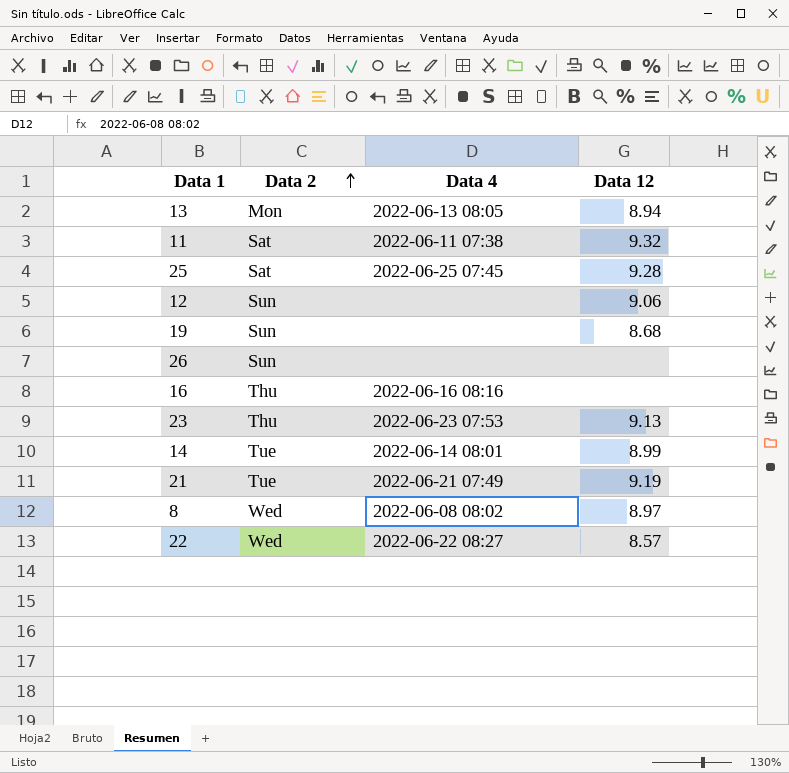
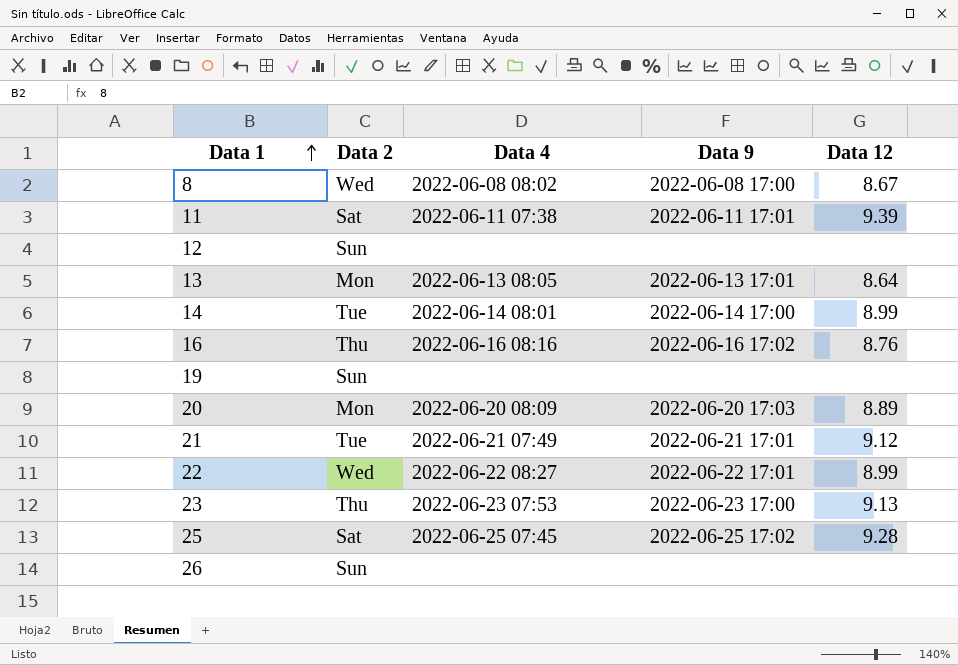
row order: Data 2 ascending -> Data 1 ascending
column Data 9 | position: none -> 4
8 | Data 12: 8.97 -> 8.67
11 | Data 12: 9.32 -> 9.39
12 | Data 12: 9.06 -> none
13 | Data 12: 8.94 -> 8.64
16 | Data 12: none -> 8.76
19 | Data 12: 8.68 -> none
row 20: none -> Mon | 2022-06-20 08:09 | 2022-06-20 17:03 | 8.89
21 | Data 12: 9.19 -> 9.12
22 | Data 12: 8.57 -> 8.99

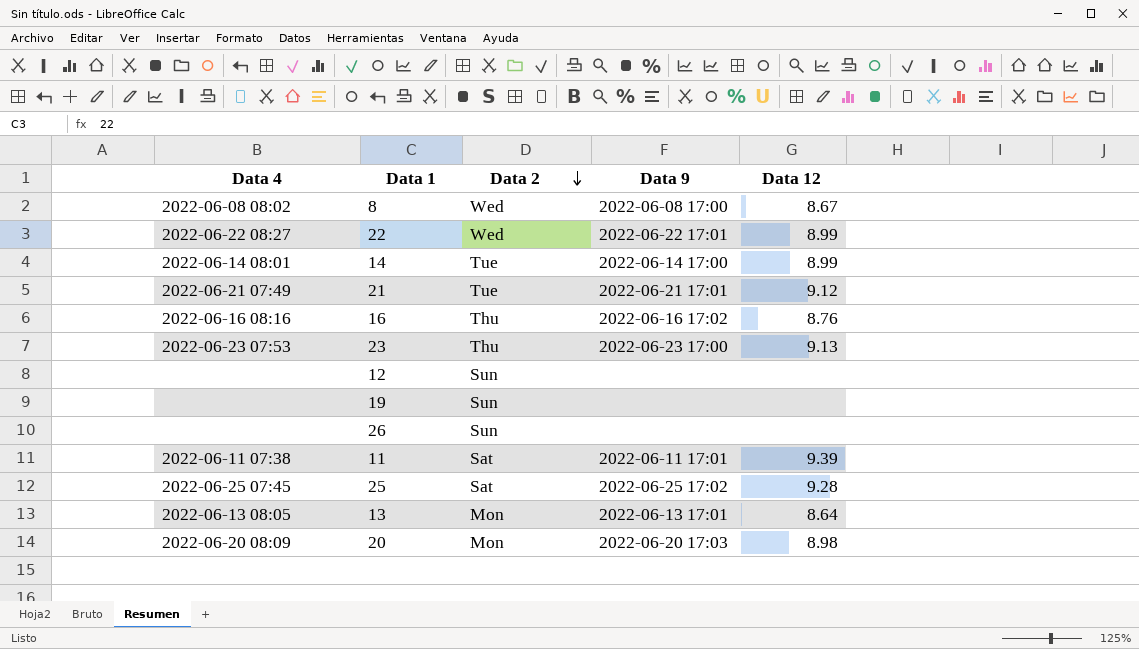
row order: Data 1 ascending -> Data 2 descending
column Data 4 | position: 3 -> 1
20 | Data 12: 8.89 -> 8.98

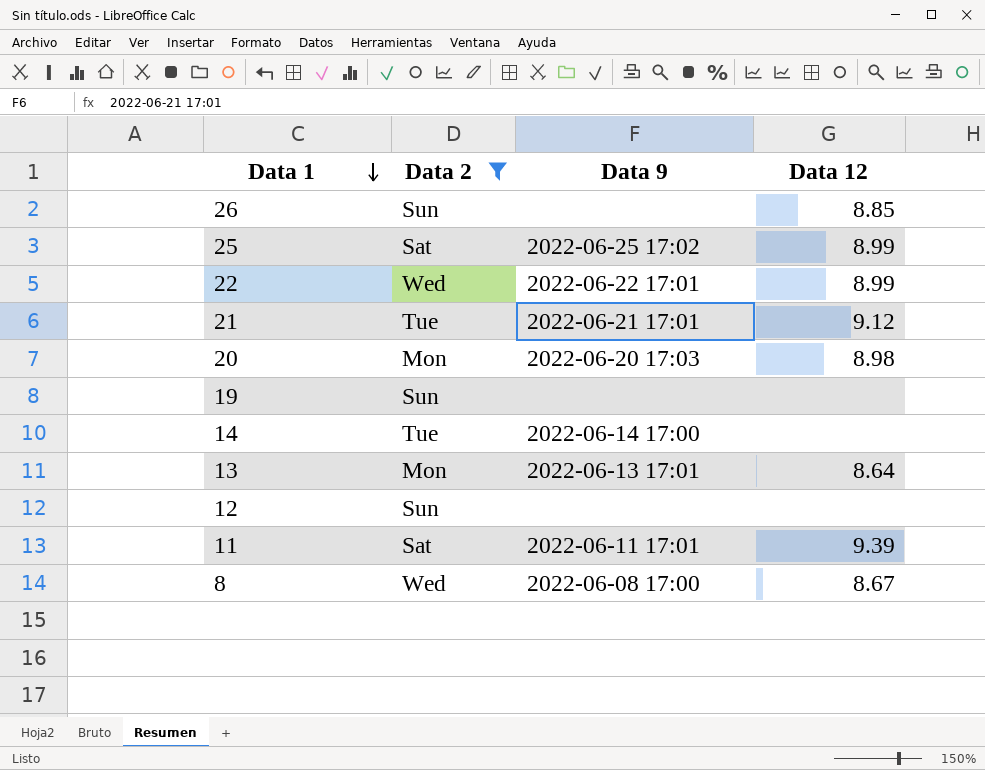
filter: none -> Data 2 != Thu
row order: Data 2 descending -> Data 1 descending
column Data 4 | position: 1 -> none
26 | Data 12: none -> 8.85
25 | Data 12: 9.28 -> 8.99
14 | Data 12: 8.99 -> none

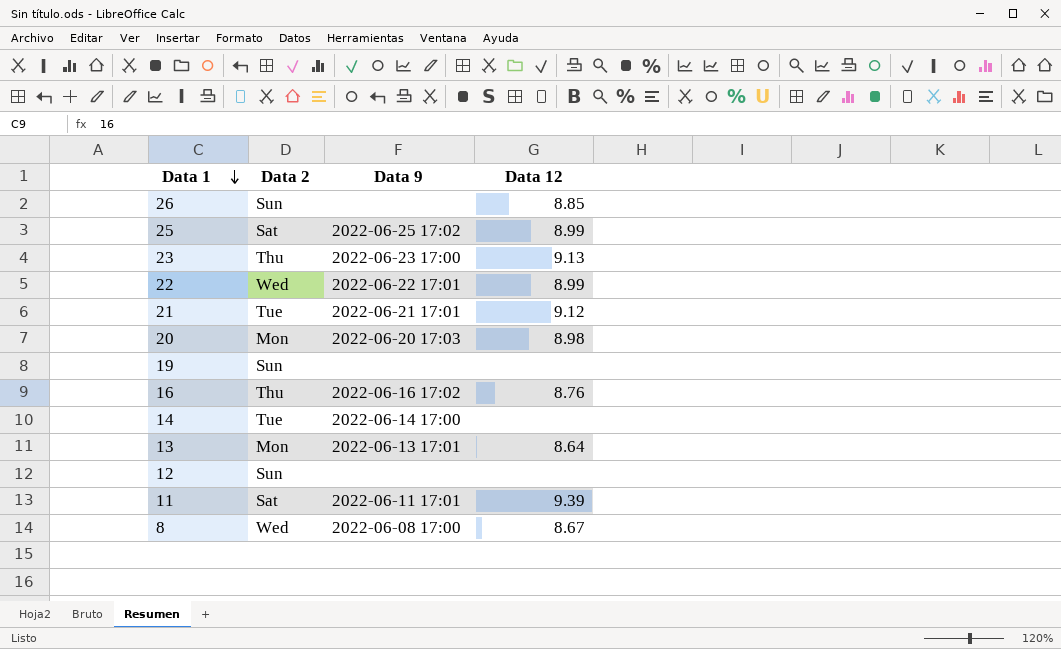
filter: Data 2 != Thu -> none

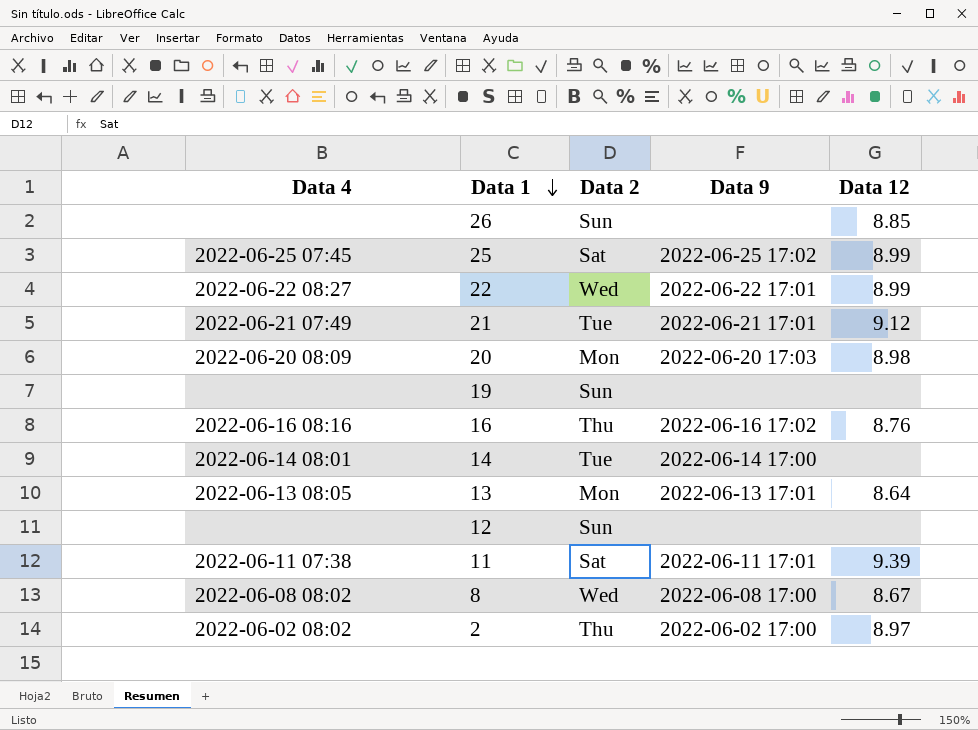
column Data 4 | position: none -> 1
row 23: Thu | 2022-06-23 17:00 | 9.13 -> none
row 2: none -> 2022-06-02 08:02 | Thu | 2022-06-02 17:00 | 8.97

